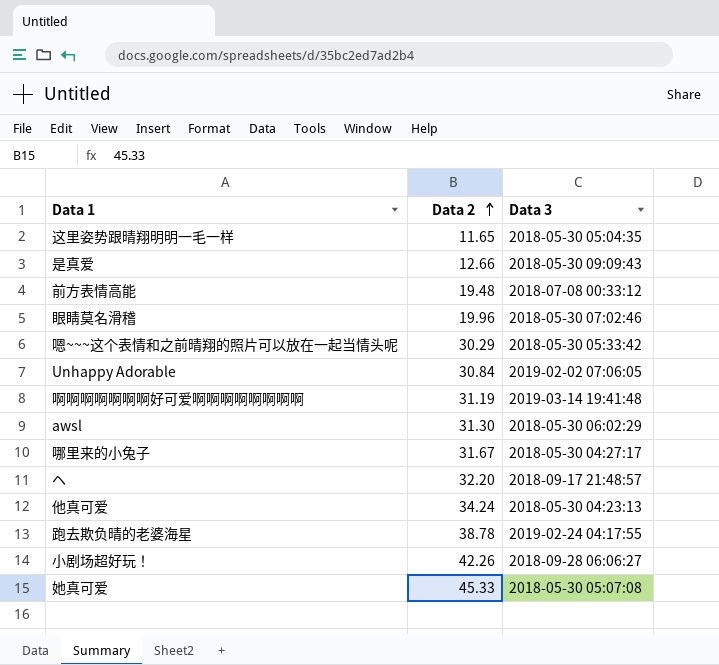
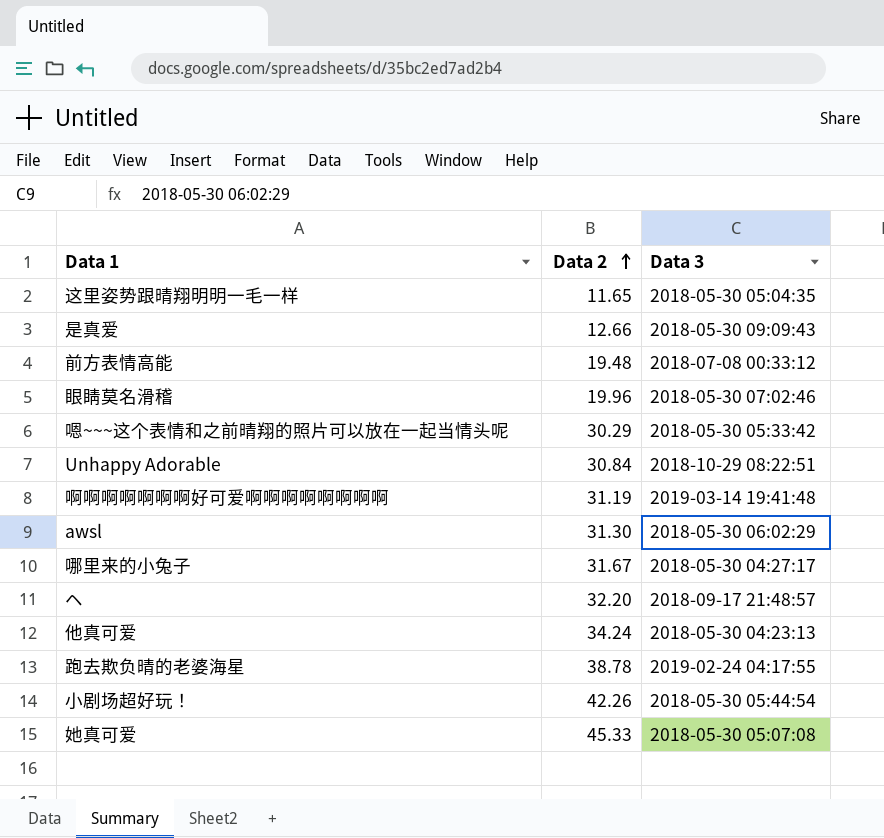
Unhappy Adorable | Data 3: 2019-02-02 07:06:05 -> 2018-10-29 08:22:51
小剧场超好玩！ | Data 3: 2018-09-28 06:06:27 -> 2018-05-30 05:44:54

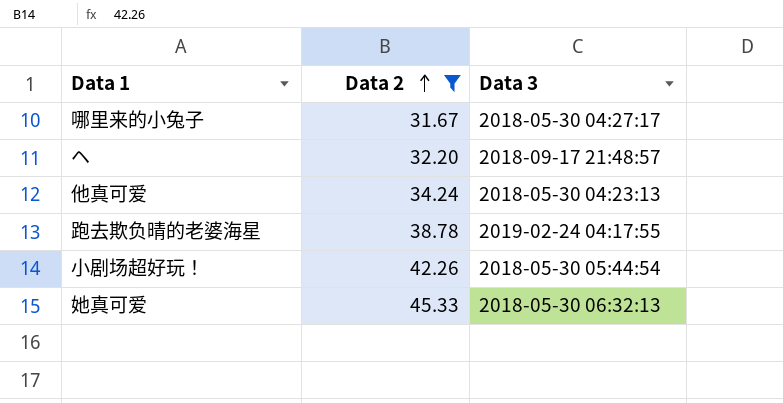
filter: none -> Data 2 >= 31.67
她真可爱 | Data 3: 2018-05-30 05:07:08 -> 2018-05-30 06:32:13

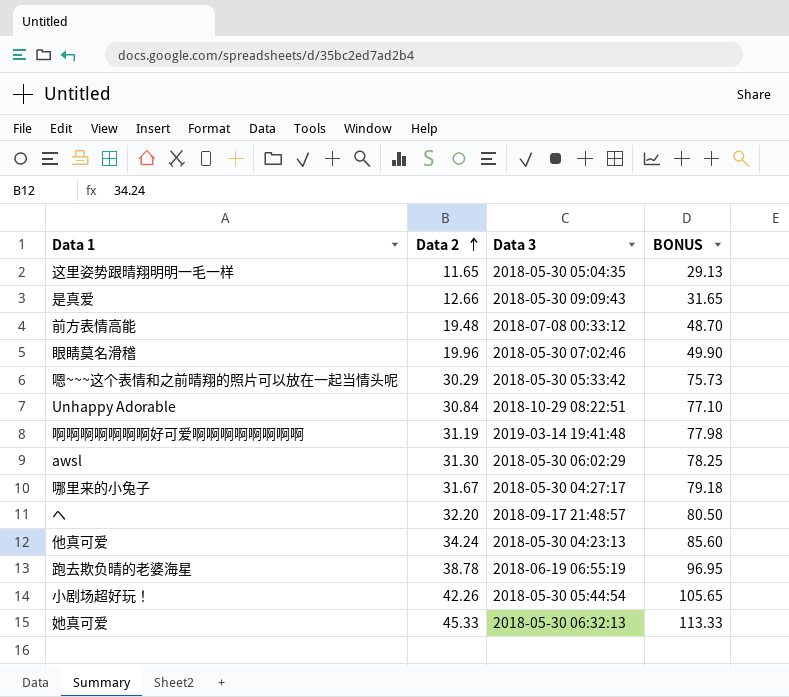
filter: Data 2 >= 31.67 -> none
column BONUS | formula: none -> [Data 2] * 2.5
跑去欺负晴的老婆海星 | Data 3: 2019-02-24 04:17:55 -> 2018-06-19 06:55:19

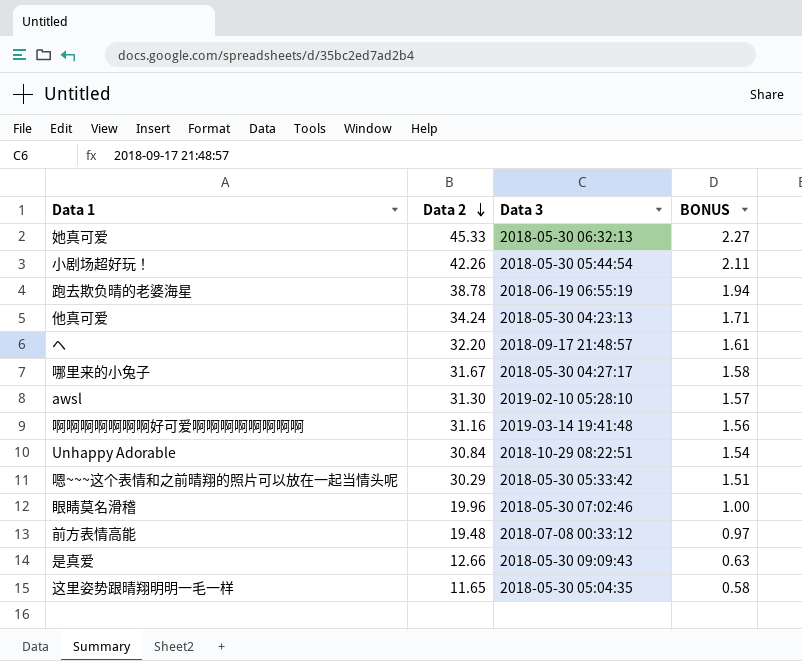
row order: Data 2 ascending -> Data 2 descending
column BONUS | formula: [Data 2] * 2.5 -> [Data 2] * 0.05
awsl | Data 3: 2018-05-30 06:02:29 -> 2019-02-10 05:28:10
啊啊啊啊啊啊啊好可爱啊啊啊啊啊啊啊啊 | Data 2: 31.19 -> 31.16

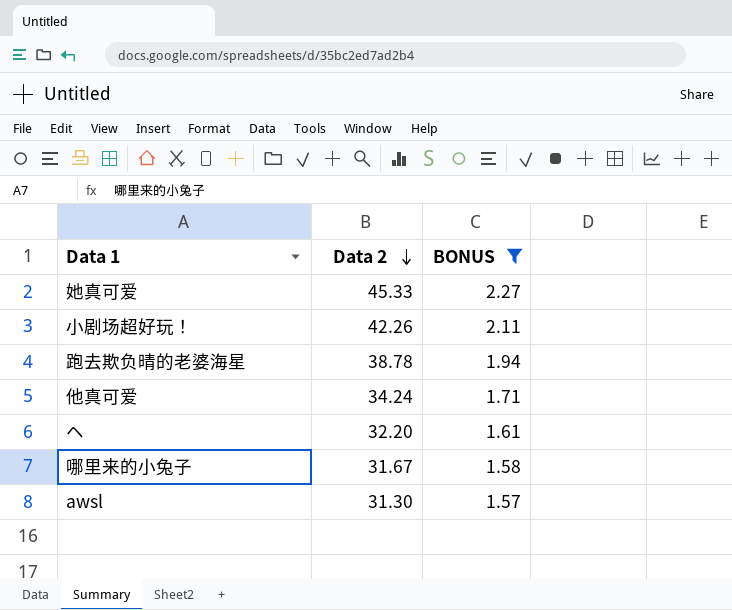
filter: none -> BONUS >= 1.57
column Data 3 | position: 3 -> none

